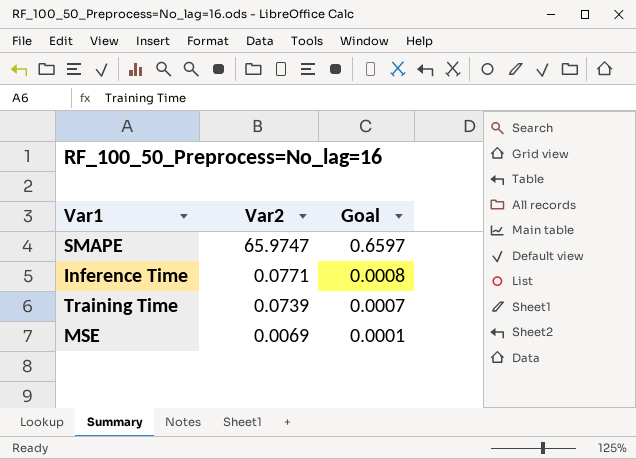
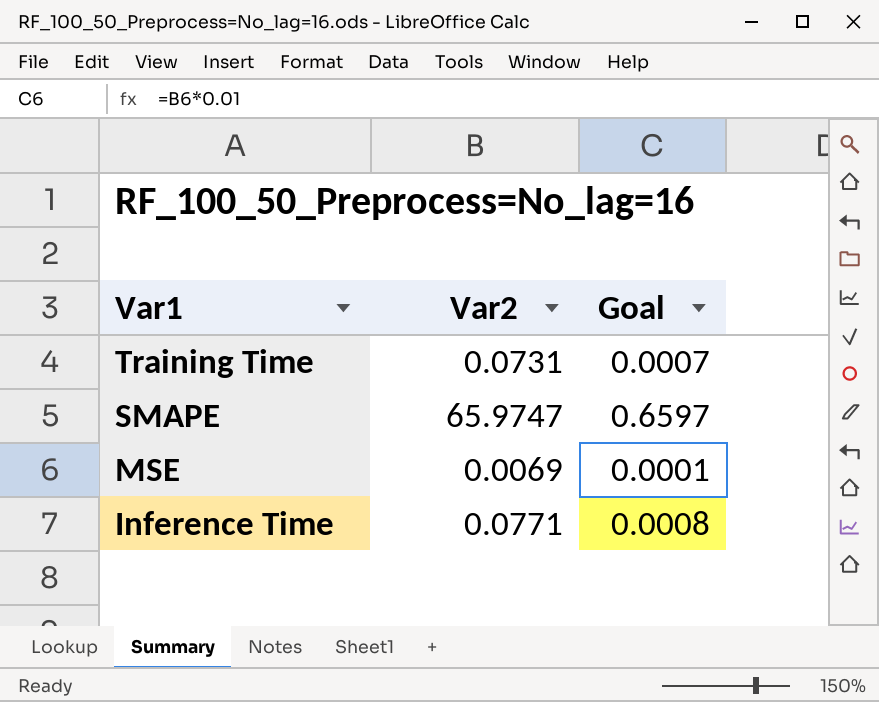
row order: Var2 descending -> Var1 descending
Training Time | Var2: 0.0739 -> 0.0731

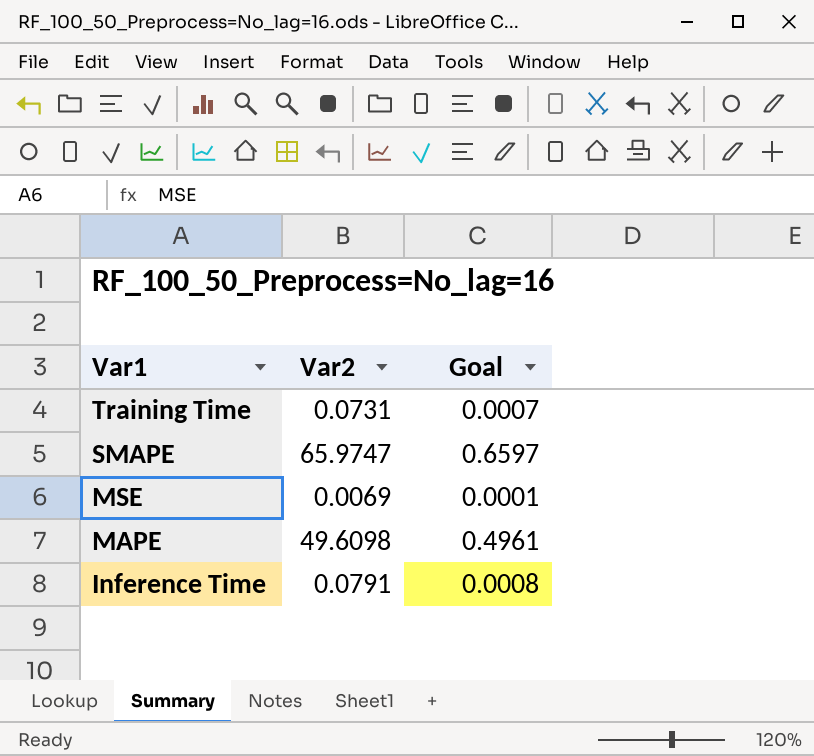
row MAPE: none -> 49.6098 | 0.4961
Inference Time | Var2: 0.0771 -> 0.0791

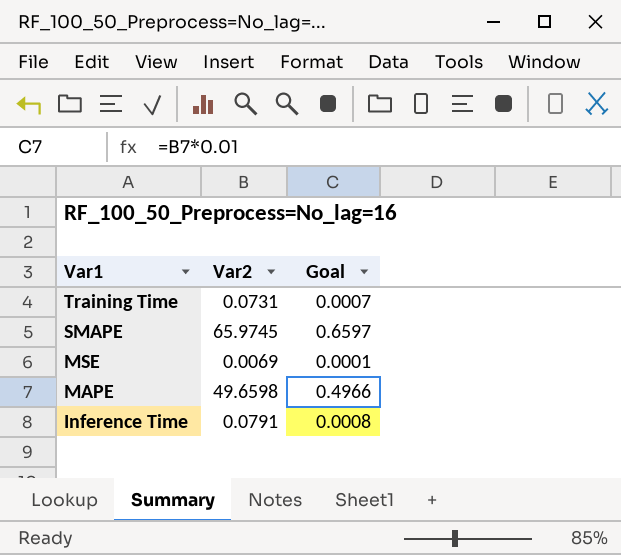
SMAPE | Var2: 65.9747 -> 65.9745
MAPE | Var2: 49.6098 -> 49.6598
MAPE | Goal: 0.4961 -> 0.4966

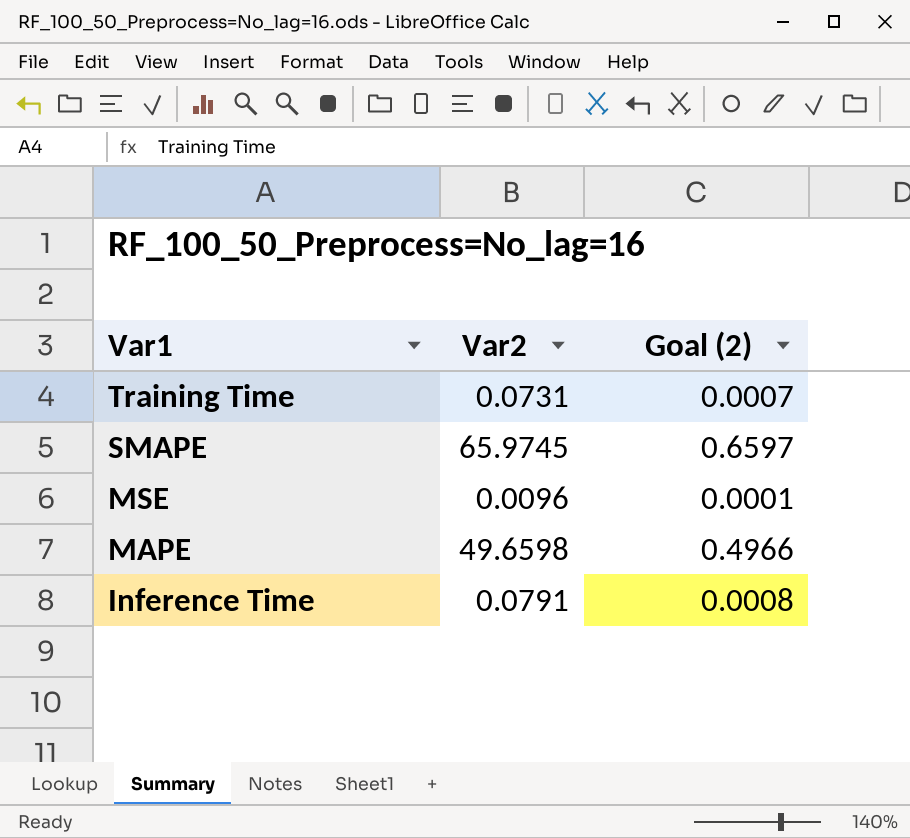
column name: Goal -> Goal (2)
MSE | Var2: 0.0069 -> 0.0096

